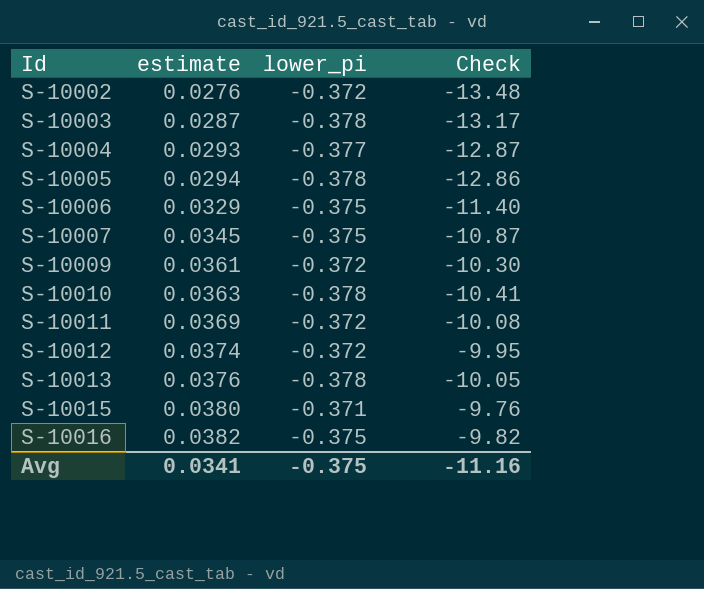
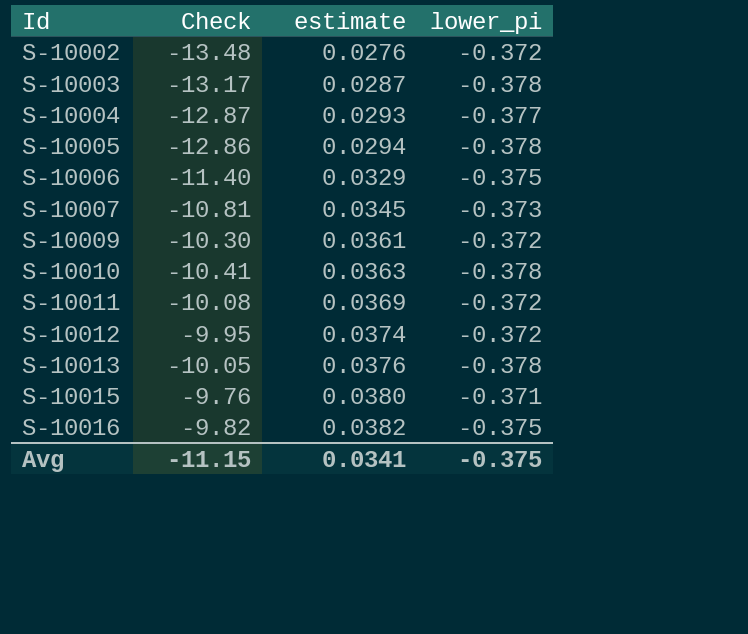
column Check | position: 4 -> 2
S-10007 | Check: -10.87 -> -10.81
S-10007 | lower_pi: -0.375 -> -0.373
Avg | Check: -11.16 -> -11.15

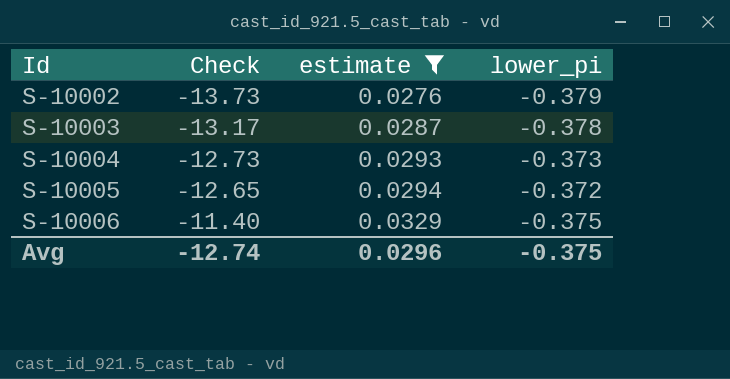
filter: none -> estimate <= 0.0329
S-10002 | Check: -13.48 -> -13.73
S-10002 | lower_pi: -0.372 -> -0.379
S-10004 | Check: -12.87 -> -12.73
S-10004 | lower_pi: -0.377 -> -0.373
S-10005 | Check: -12.86 -> -12.65
S-10005 | lower_pi: -0.378 -> -0.372
Avg | Check: -11.15 -> -12.74
Avg | estimate: 0.0341 -> 0.0296

